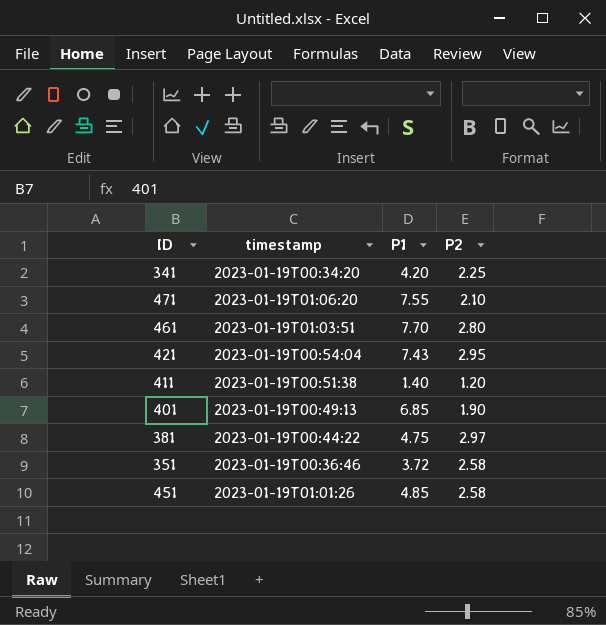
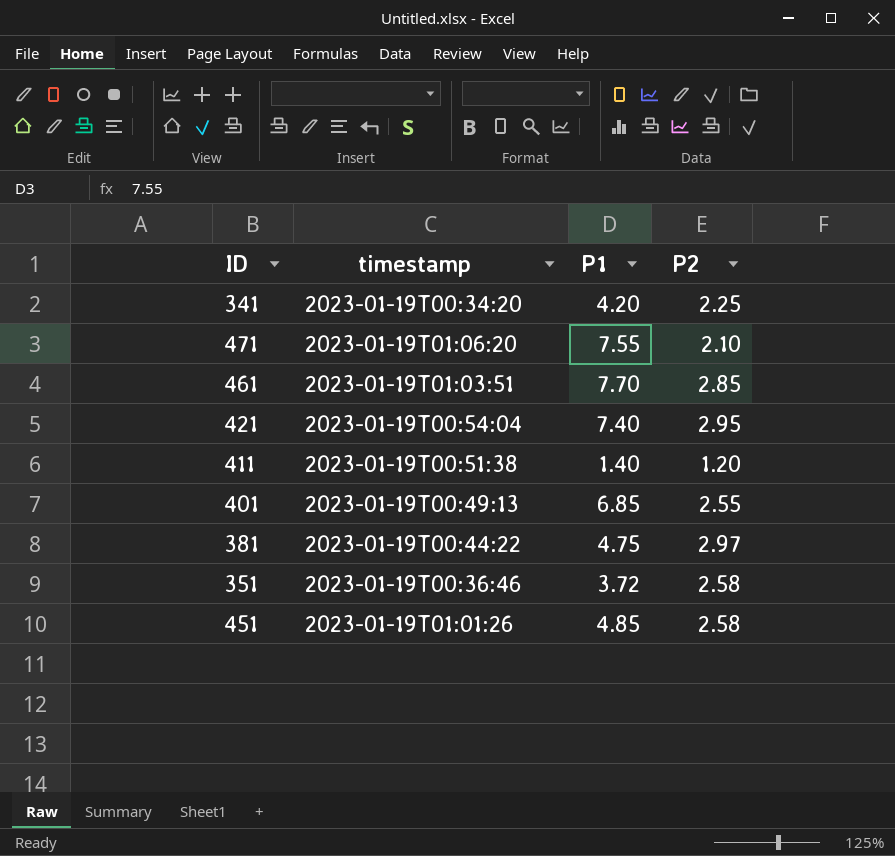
461 | P2: 2.80 -> 2.85
421 | P1: 7.43 -> 7.40
401 | P2: 1.90 -> 2.55

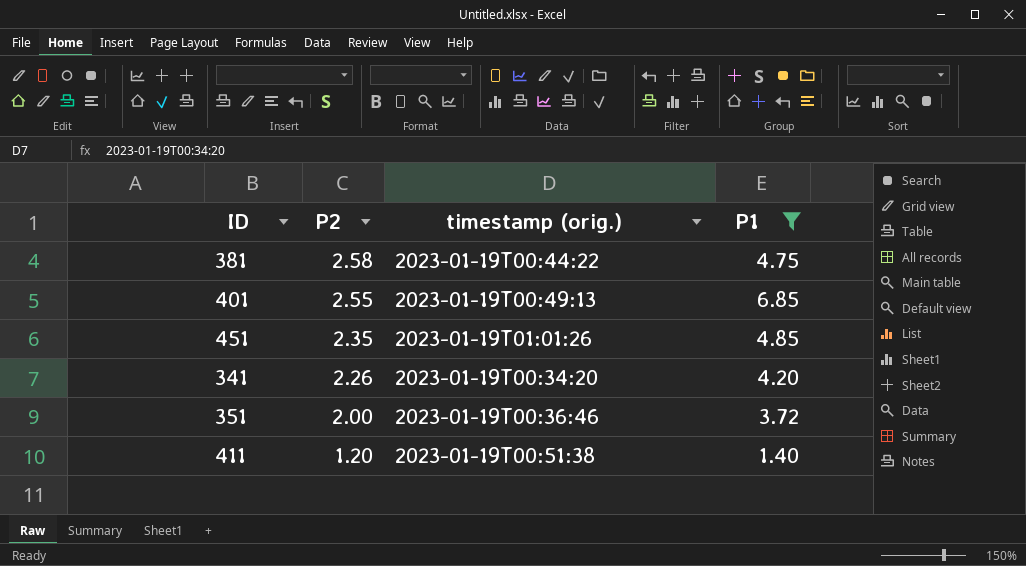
filter: none -> P1 <= 6.85
row order: none -> P2 descending
column P2 | position: 4 -> 2
column name: timestamp -> timestamp (orig.)
381 | P2: 2.97 -> 2.58
451 | P2: 2.58 -> 2.35
341 | P2: 2.25 -> 2.26
351 | P2: 2.58 -> 2.00

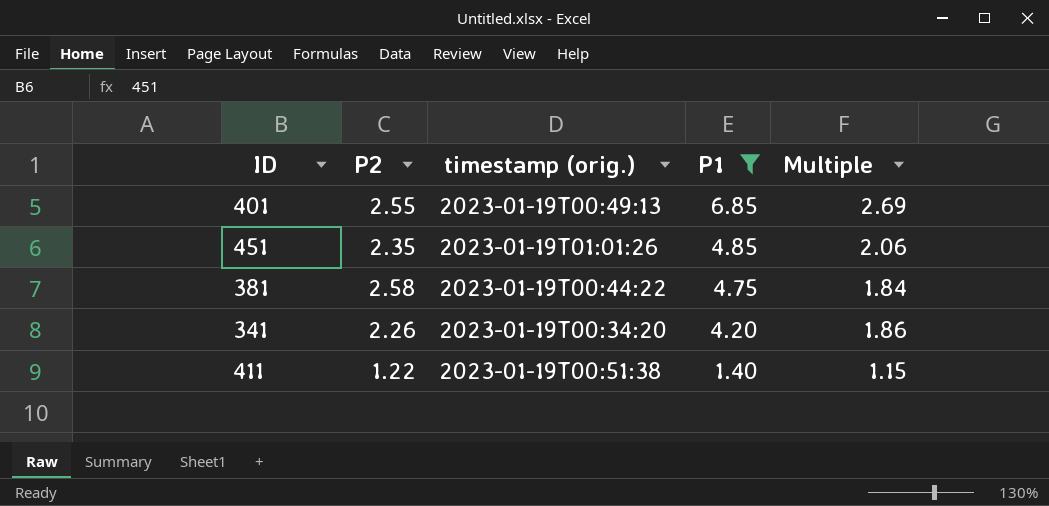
row order: P2 descending -> P1 descending
column Multiple | formula: none -> [P1] / [P2]
row 351: 2.00 | 2023-01-19T00:36:46 | 3.72 -> none
411 | P2: 1.20 -> 1.22

